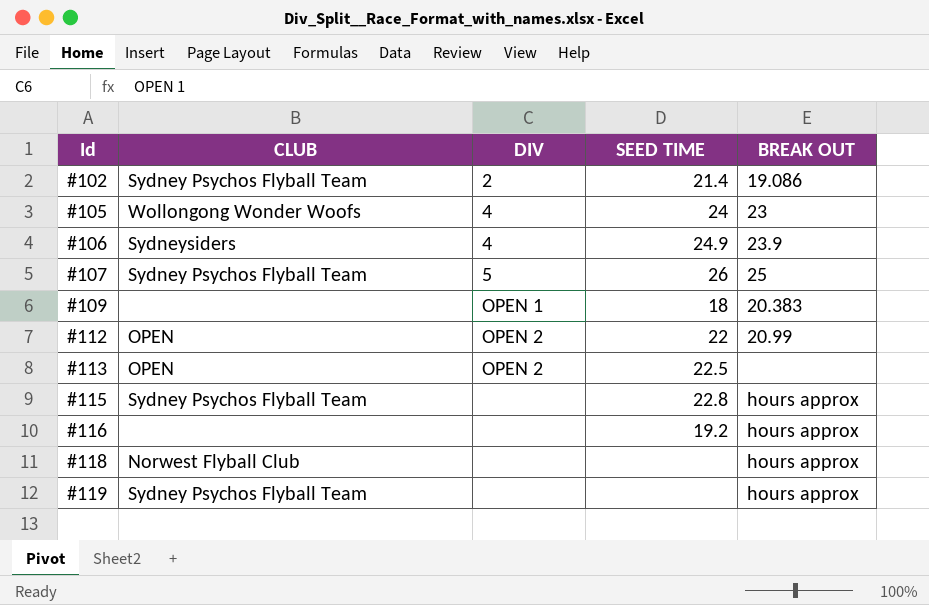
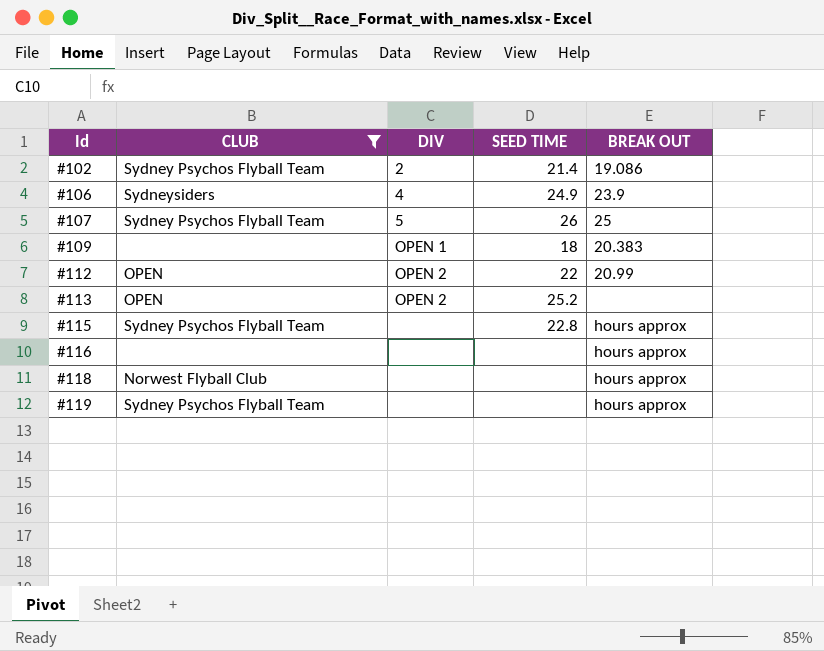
filter: none -> CLUB != Wollongong Wonder Woofs
#113 | SEED TIME: 22.5 -> 25.2
#116 | SEED TIME: 19.2 -> none

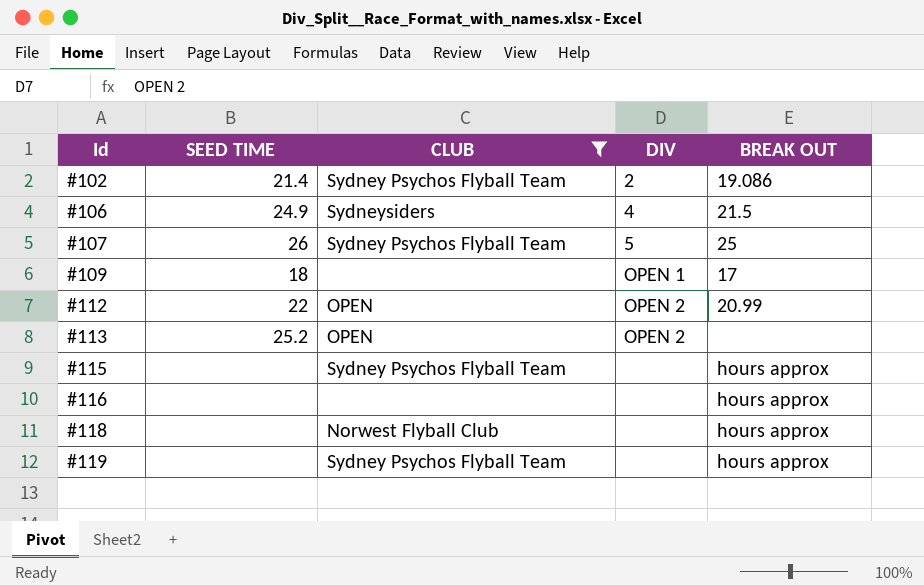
column SEED TIME | position: 4 -> 2
#106 | BREAK OUT: 23.9 -> 21.5
#109 | BREAK OUT: 20.383 -> 17
#115 | SEED TIME: 22.8 -> none

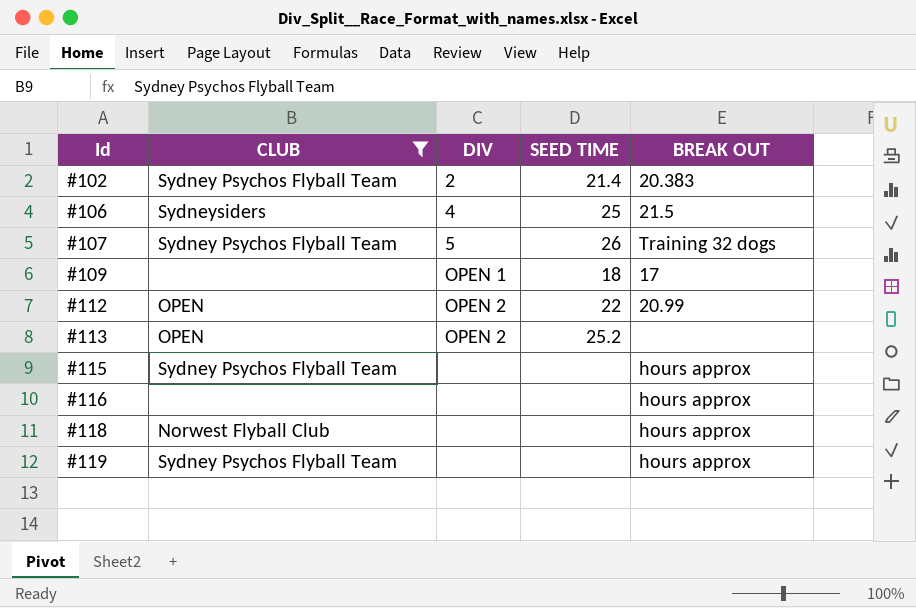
column SEED TIME | position: 2 -> 4
#102 | BREAK OUT: 19.086 -> 20.383
#106 | SEED TIME: 24.9 -> 25
#107 | BREAK OUT: 25 -> Training 32 dogs

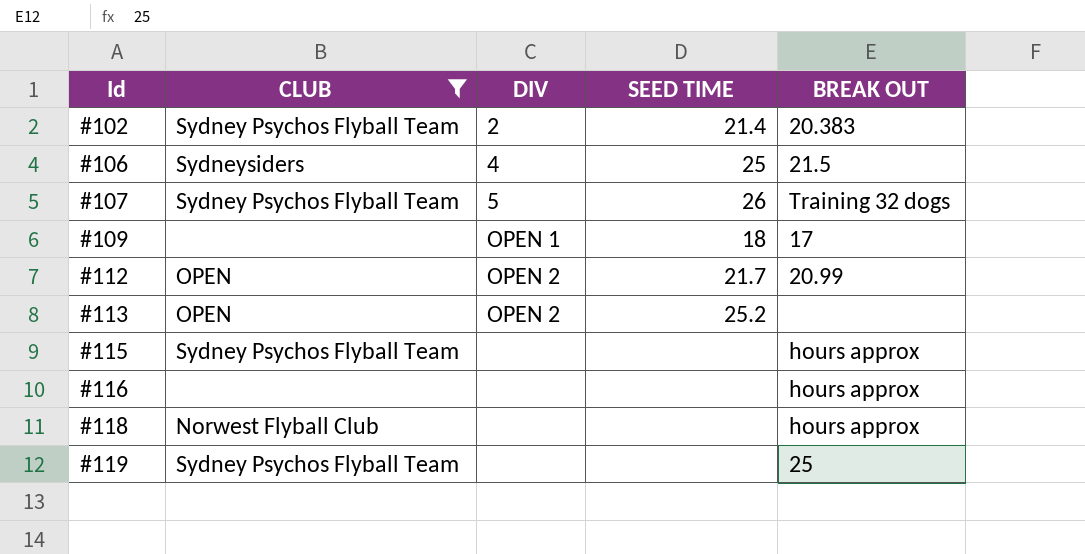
#112 | SEED TIME: 22 -> 21.7
#119 | BREAK OUT: hours approx -> 25

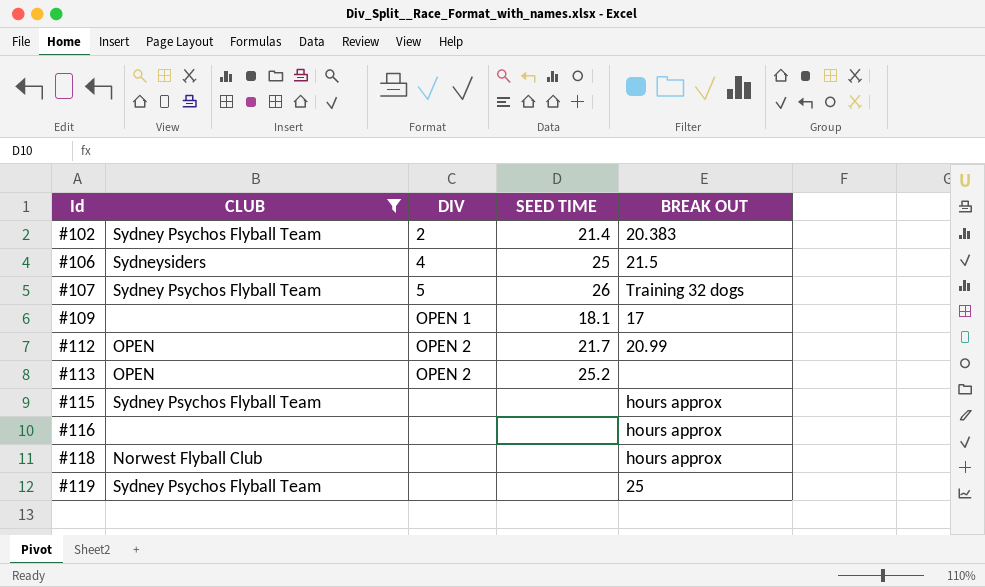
#109 | SEED TIME: 18 -> 18.1

